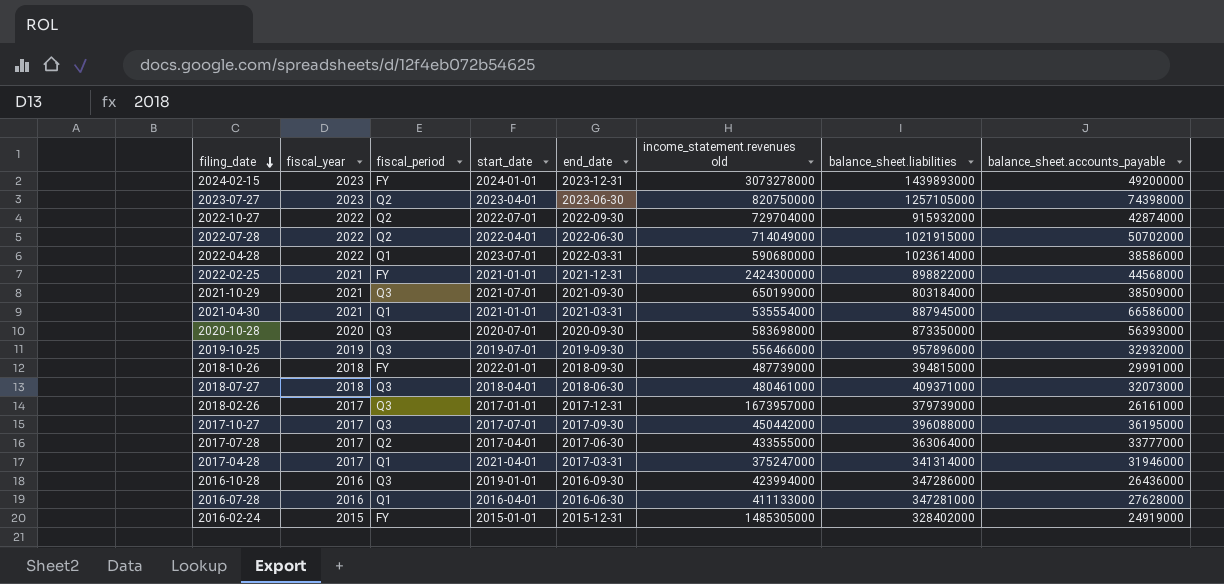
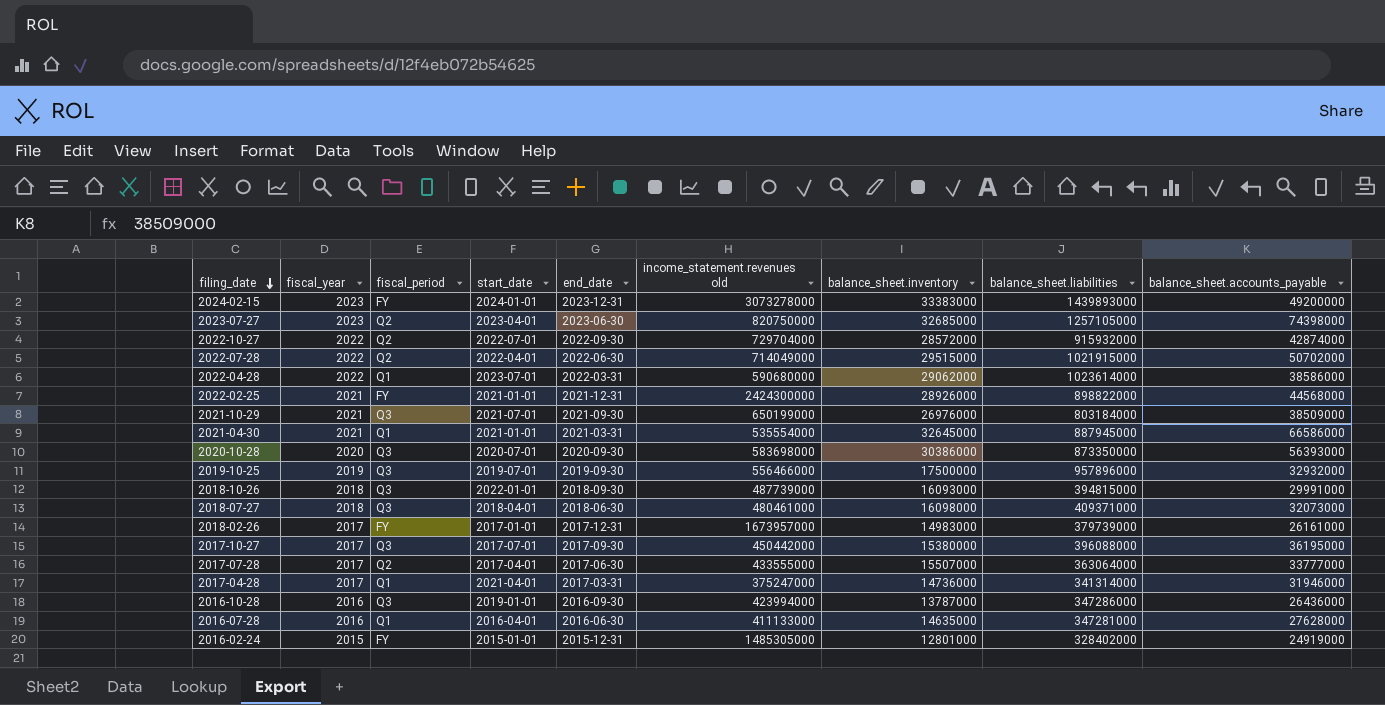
column balance_sheet.inventory | position: none -> 7
2018-10-26 | fiscal_period: FY -> Q3
2018-02-26 | fiscal_period: Q3 -> FY

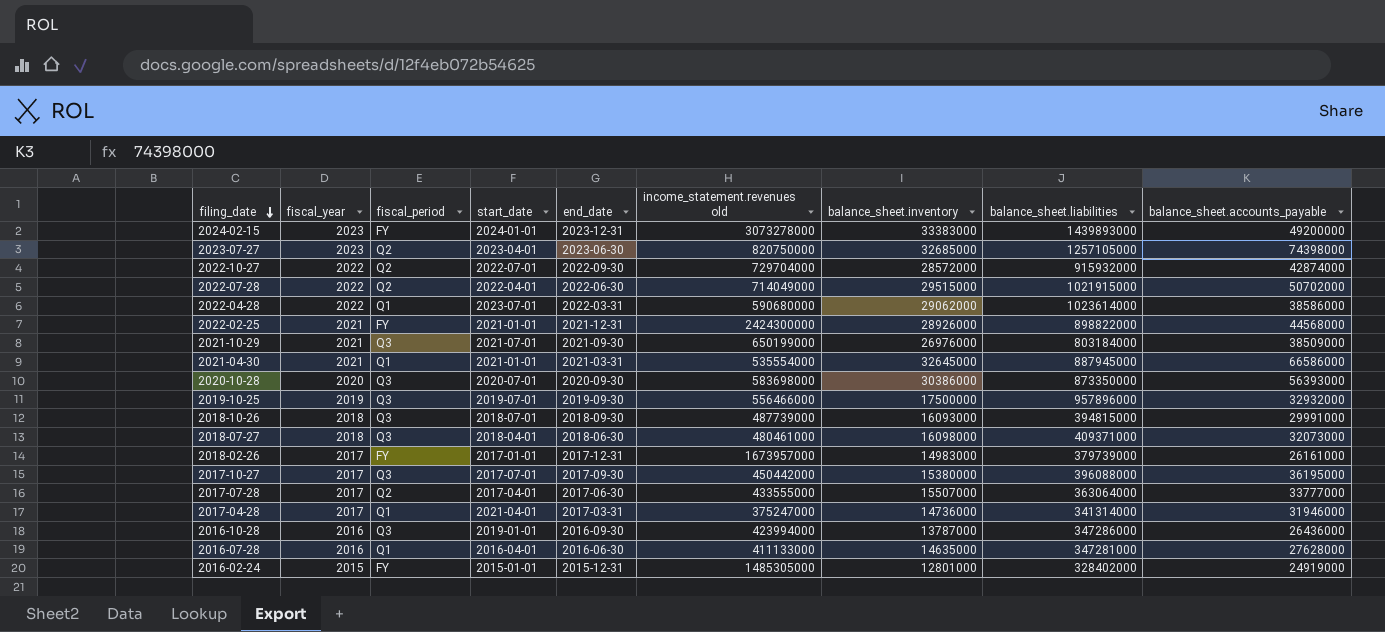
2018-10-26 | start_date: 2022-01-01 -> 2018-07-01

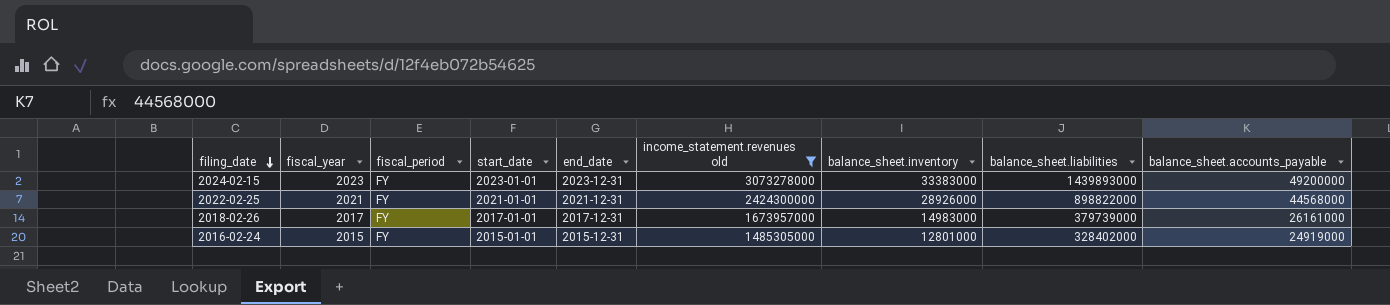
filter: none -> income_statement.revenues old >= 1485305000
2024-02-15 | start_date: 2024-01-01 -> 2023-01-01

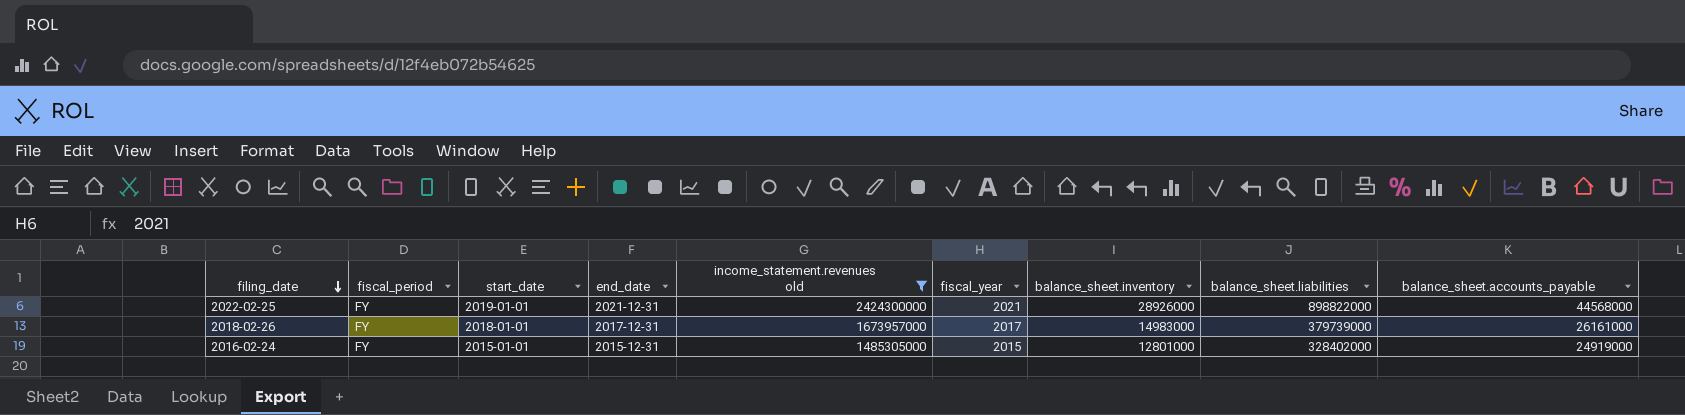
column fiscal_year | position: 2 -> 6
row 2024-02-15: 2023 | FY | 2023-01-01 | 2023-12-31 | 3073278000 | 33383000 | 1439893000 | 49200000 -> none
2022-02-25 | start_date: 2021-01-01 -> 2019-01-01
2018-02-26 | start_date: 2017-01-01 -> 2018-01-01

